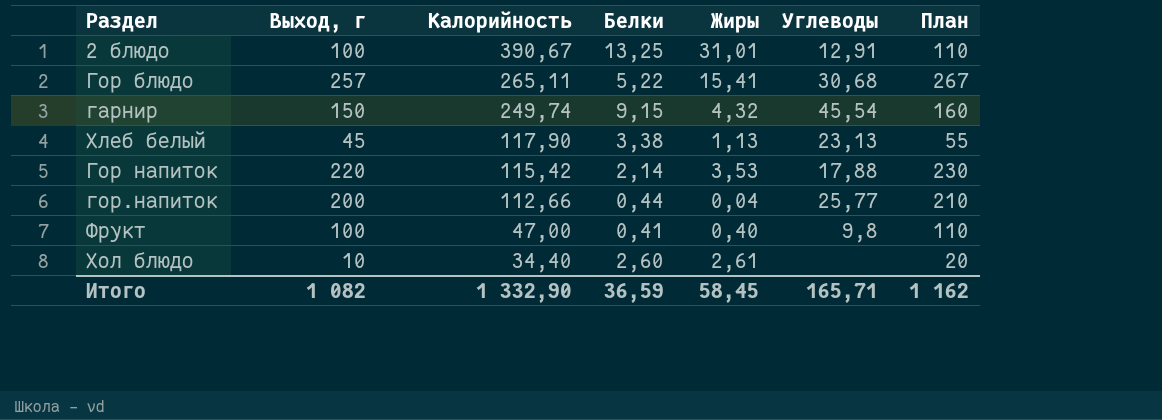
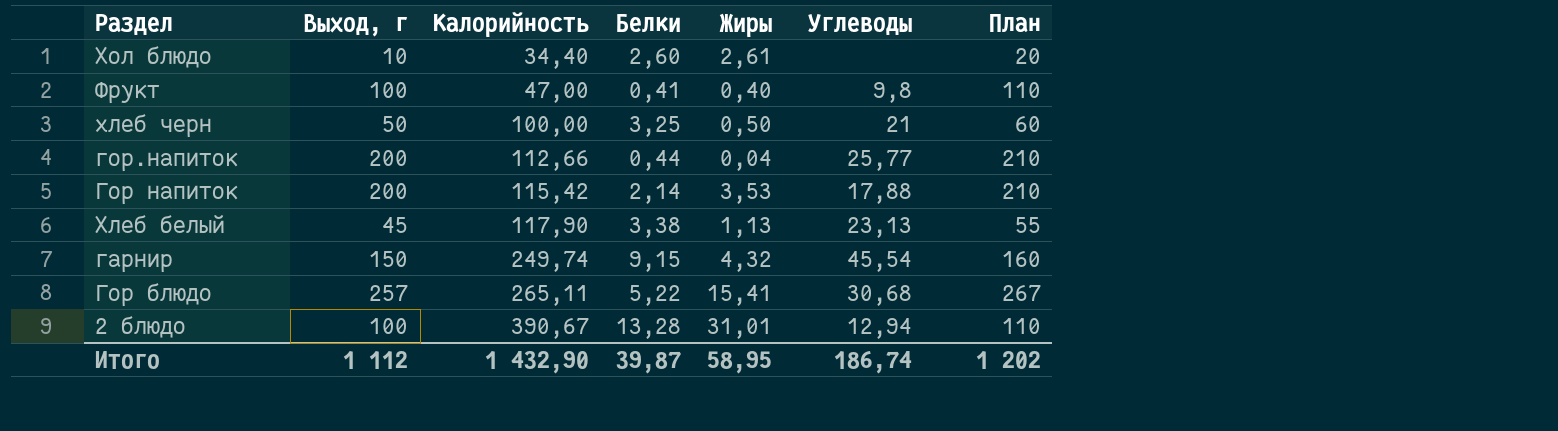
row order: Калорийность descending -> Калорийность ascending
row хлеб черн: none -> 50 | 100,00 | 3,25 | 0,50 | 21 | 60
Гор напиток | Выход, г: 220 -> 200
Гор напиток | План: 230 -> 210
2 блюдо | Белки: 13,25 -> 13,28
2 блюдо | Углеводы: 12,91 -> 12,94
Итого | Выход, г: 1 082 -> 1 112
Итого | Калорийность: 1 332,90 -> 1 432,90
Итого | Белки: 36,59 -> 39,87
Итого | Жиры: 58,45 -> 58,95
Итого | Углеводы: 165,71 -> 186,74
Итого | План: 1 162 -> 1 202

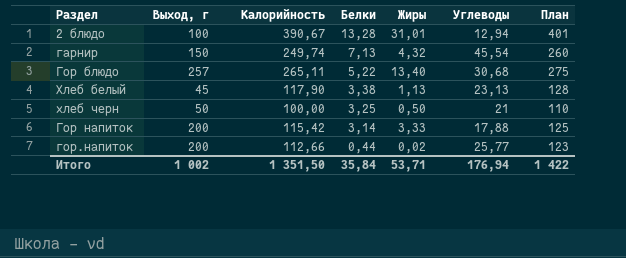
row order: Калорийность ascending -> Белки descending
column План | formula: [Выход, г] + 10 -> [Калорийность] + 10
row Хол блюдо: 10 | 34,40 | 2,60 | 2,61 | none | 20 -> none
row Фрукт: 100 | 47,00 | 0,41 | 0,40 | 9,8 | 110 -> none
гарнир | Белки: 9,15 -> 7,13
Гор блюдо | Жиры: 15,41 -> 13,40
Гор напиток | Белки: 2,14 -> 3,14
Гор напиток | Жиры: 3,53 -> 3,33
гор.напиток | Жиры: 0,04 -> 0,02
Итого | Выход, г: 1 112 -> 1 002
Итого | Калорийность: 1 432,90 -> 1 351,50
Итого | Белки: 39,87 -> 35,84
Итого | Жиры: 58,95 -> 53,71
Итого | Углеводы: 186,74 -> 176,94
Итого | План: 1 202 -> 1 422

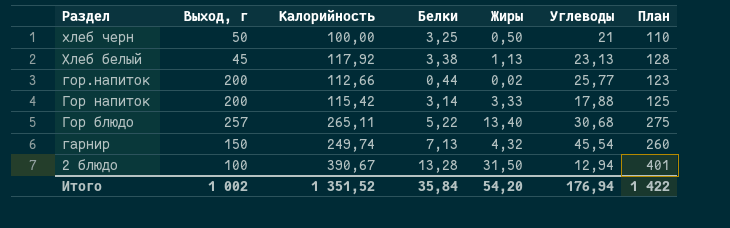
row order: Белки descending -> Раздел descending
Хлеб белый | Калорийность: 117,90 -> 117,92
2 блюдо | Жиры: 31,01 -> 31,50
Итого | Калорийность: 1 351,50 -> 1 351,52
Итого | Жиры: 53,71 -> 54,20

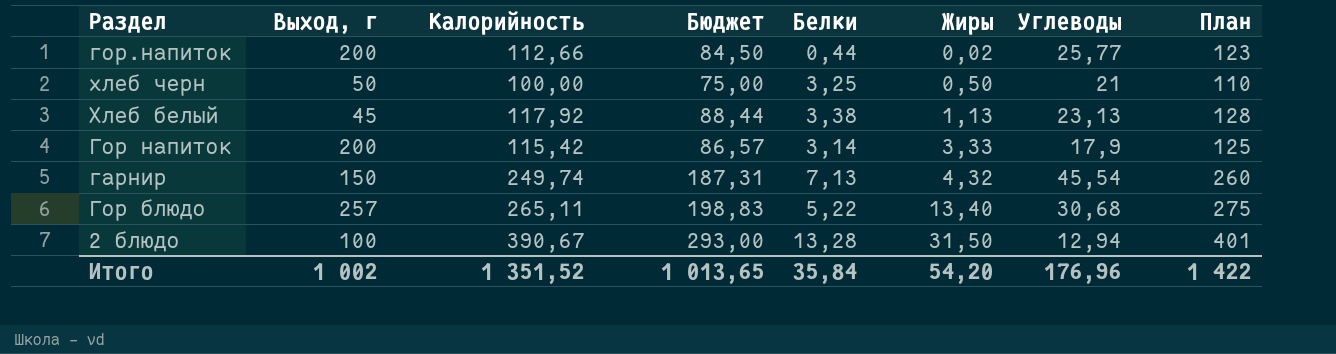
row order: Раздел descending -> Жиры ascending
column Бюджет | formula: none -> [Калорийность] * 0,75
Гор напиток | Углеводы: 17,88 -> 17,9
Итого | Углеводы: 176,94 -> 176,96

